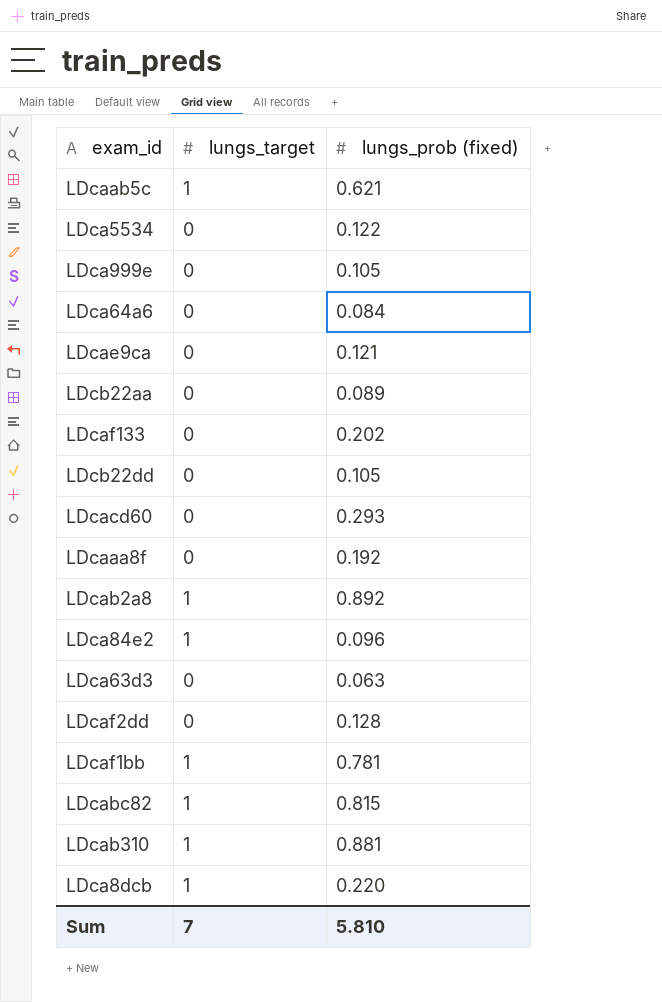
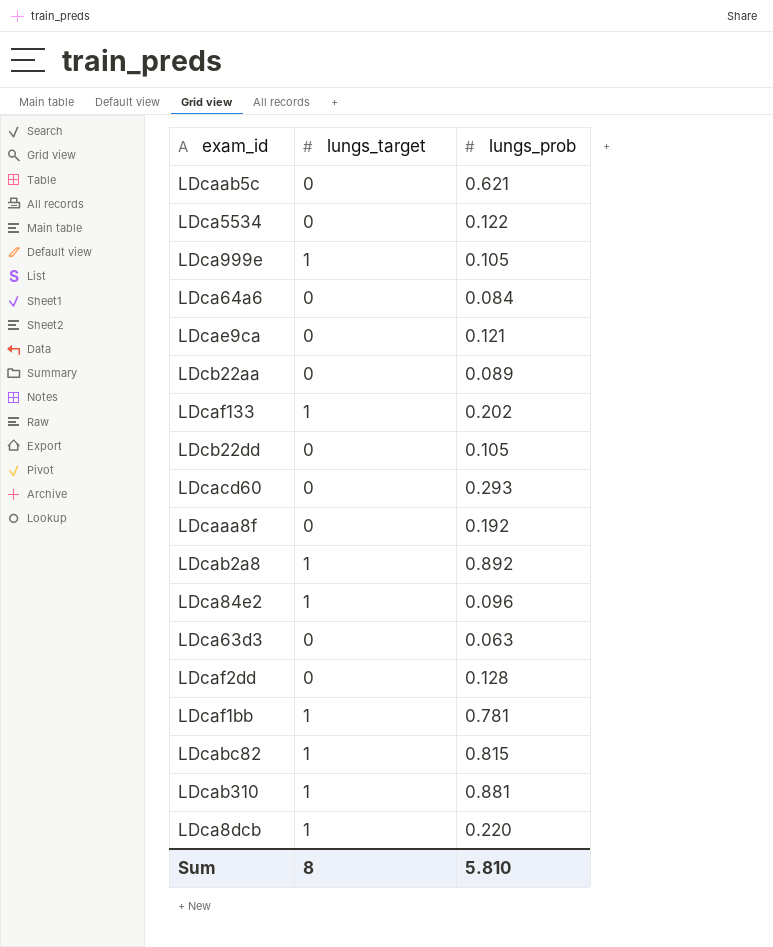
column name: lungs_prob (fixed) -> lungs_prob
LDcaab5c | lungs_target: 1 -> 0
LDca999e | lungs_target: 0 -> 1
LDcaf133 | lungs_target: 0 -> 1
Sum | lungs_target: 7 -> 8

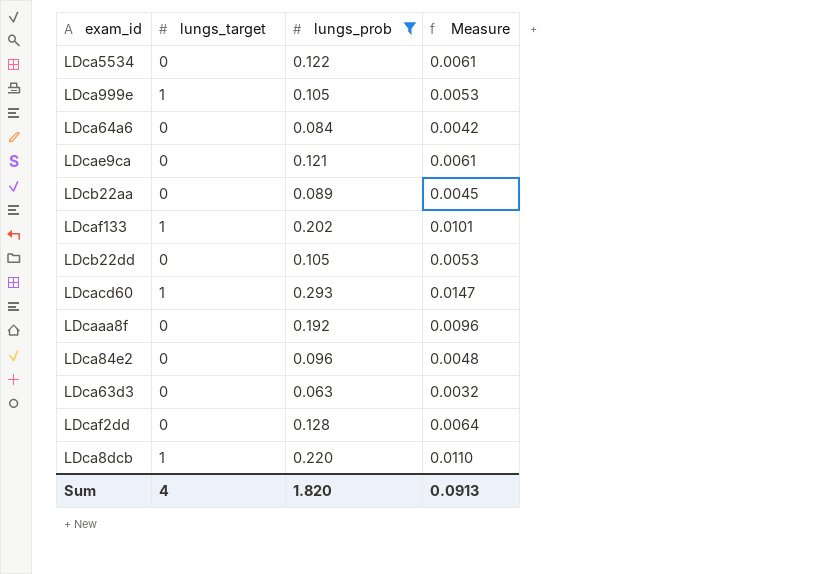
filter: none -> lungs_prob <= 0.293
column Measure | formula: none -> [lungs_prob] * 0.05
LDcacd60 | lungs_target: 0 -> 1
LDca84e2 | lungs_target: 1 -> 0
Sum | lungs_target: 8 -> 4
Sum | lungs_prob: 5.810 -> 1.820

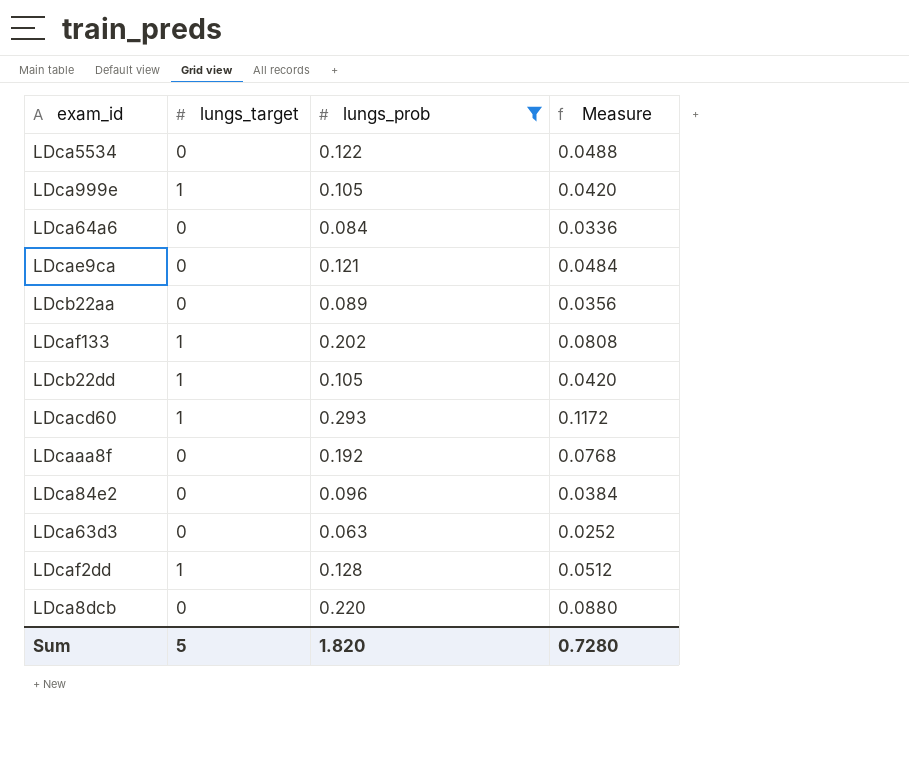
column Measure | formula: [lungs_prob] * 0.05 -> [lungs_prob] * 0.4
LDcb22dd | lungs_target: 0 -> 1
LDcaf2dd | lungs_target: 0 -> 1
LDca8dcb | lungs_target: 1 -> 0
Sum | lungs_target: 4 -> 5
Sum | Measure: 0.0913 -> 0.7280

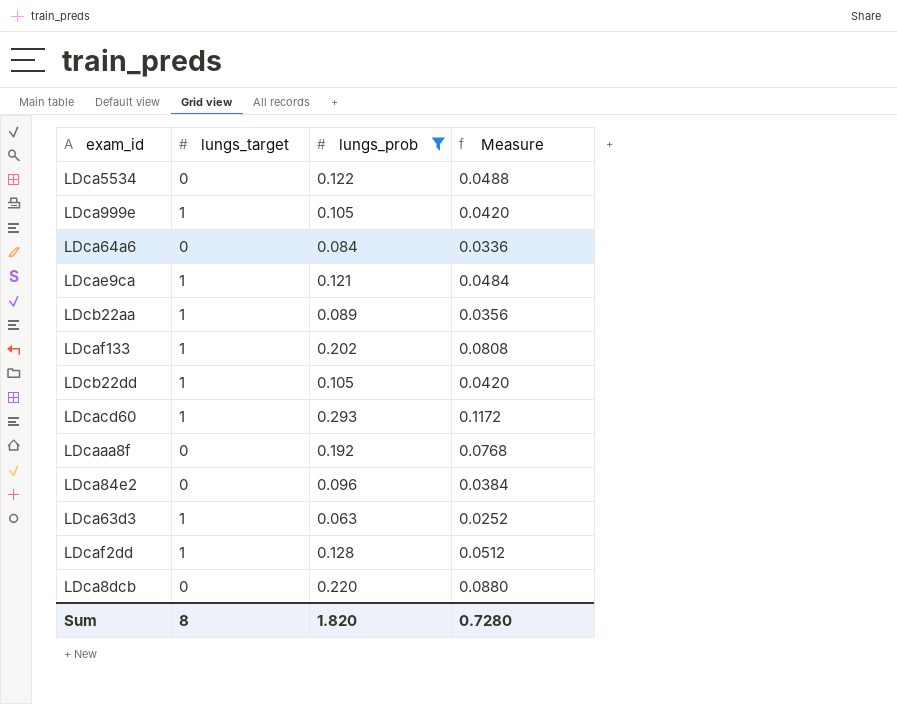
LDcae9ca | lungs_target: 0 -> 1
LDcb22aa | lungs_target: 0 -> 1
LDca63d3 | lungs_target: 0 -> 1
Sum | lungs_target: 5 -> 8

